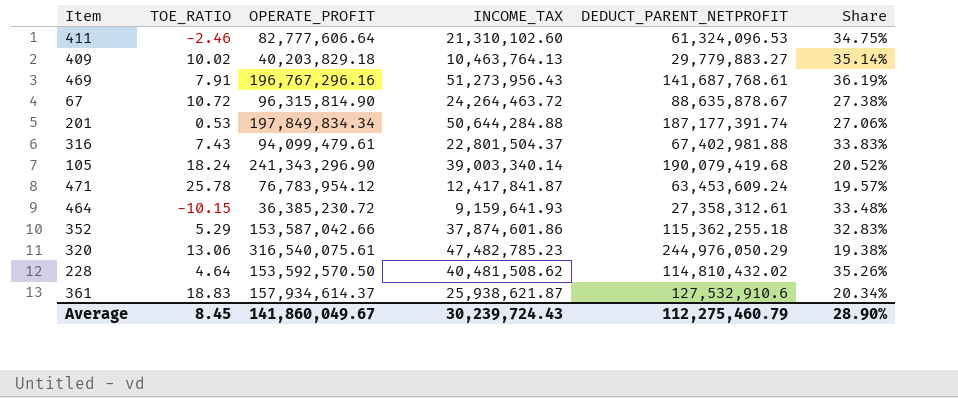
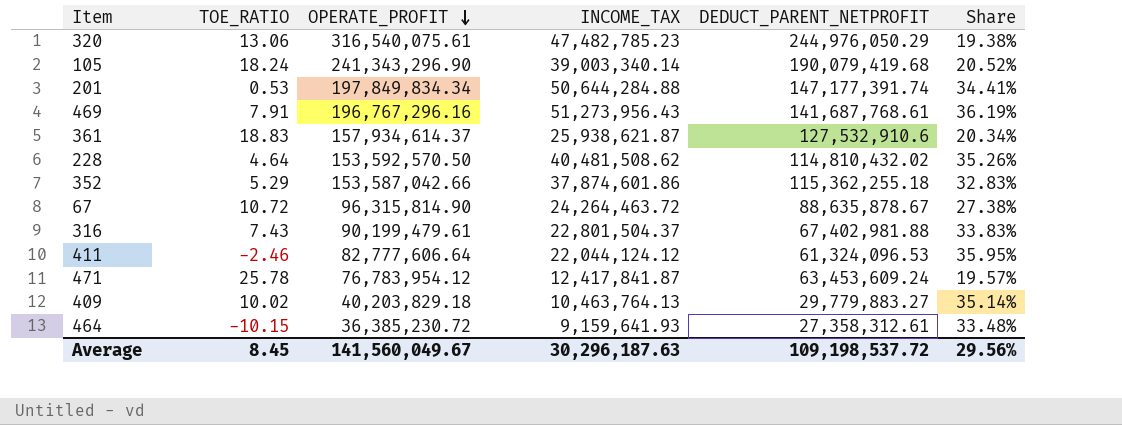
row order: none -> OPERATE_PROFIT descending
201 | DEDUCT_PARENT_NETPROFIT: 187,177,391.74 -> 147,177,391.74
201 | Share: 27.06% -> 34.41%
316 | OPERATE_PROFIT: 94,099,479.61 -> 90,199,479.61
411 | INCOME_TAX: 21,310,102.60 -> 22,044,124.12
411 | Share: 34.75% -> 35.95%
Average | OPERATE_PROFIT: 141,860,049.67 -> 141,560,049.67
Average | INCOME_TAX: 30,239,724.43 -> 30,296,187.63
Average | DEDUCT_PARENT_NETPROFIT: 112,275,460.79 -> 109,198,537.72
Average | Share: 28.90% -> 29.56%

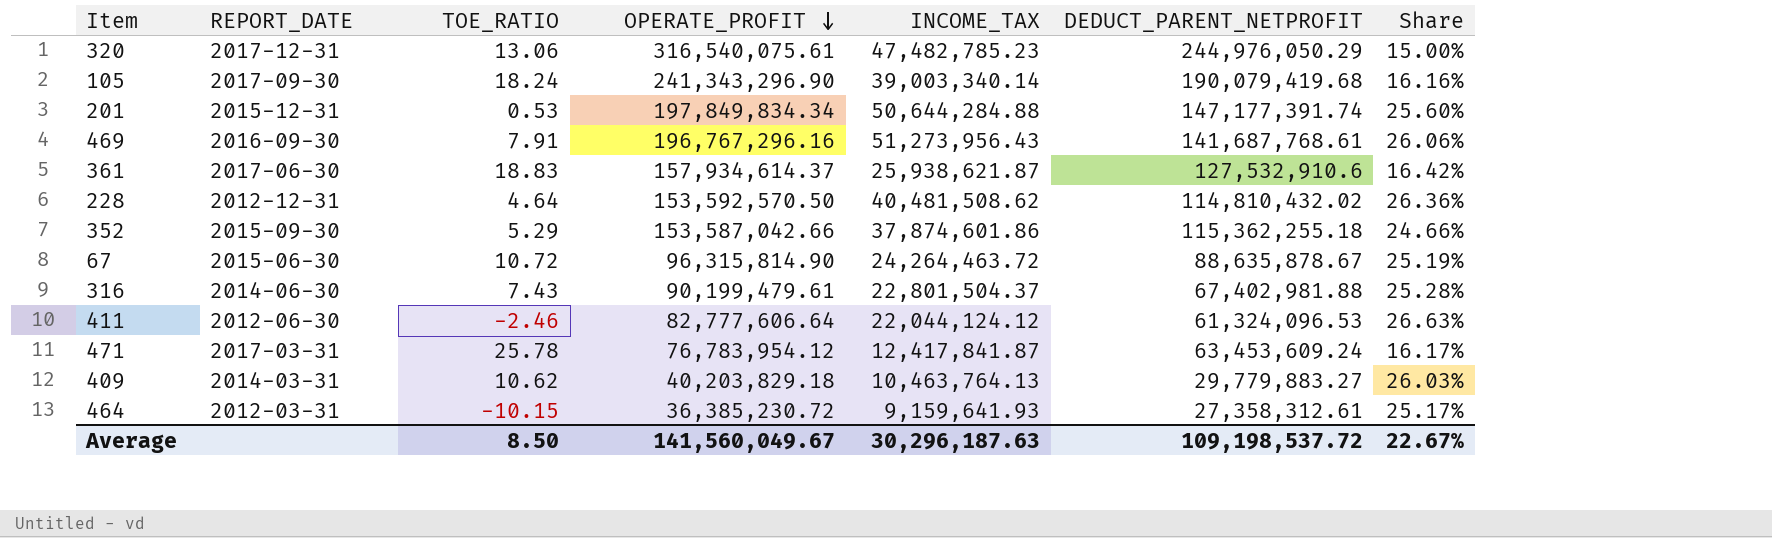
column REPORT_DATE | position: none -> 2
column Share | formula: [INCOME_TAX] / [DEDUCT_PARENT_NETPROFIT] -> [INCOME_TAX] / [OPERATE_PROFIT]
409 | TOE_RATIO: 10.02 -> 10.62
Average | TOE_RATIO: 8.45 -> 8.50
Average | Share: 29.56% -> 22.67%

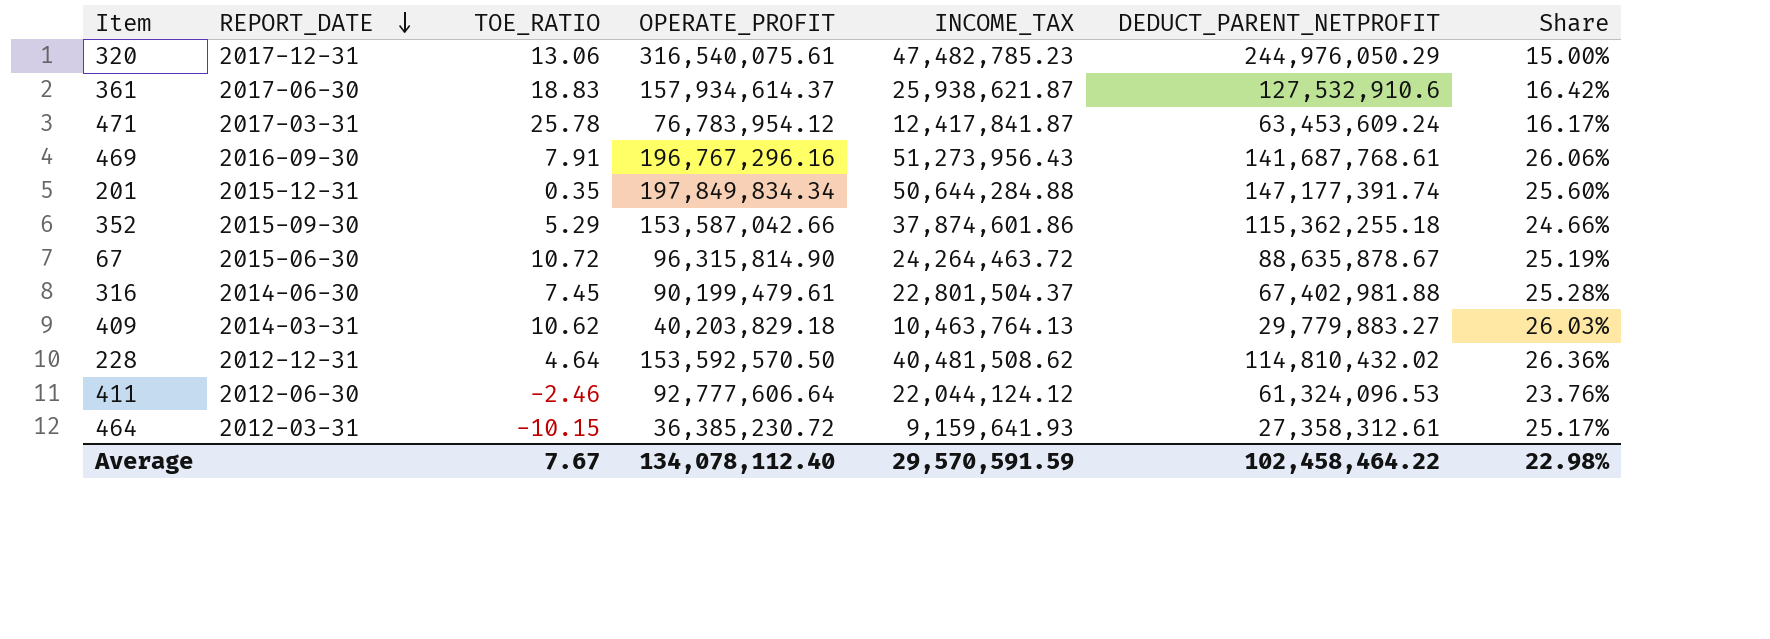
row order: OPERATE_PROFIT descending -> REPORT_DATE descending
row 105: 2017-09-30 | 18.24 | 241,343,296.90 | 39,003,340.14 | 190,079,419.68 | 16.16% -> none
201 | TOE_RATIO: 0.53 -> 0.35
316 | TOE_RATIO: 7.43 -> 7.45
411 | OPERATE_PROFIT: 82,777,606.64 -> 92,777,606.64
411 | Share: 26.63% -> 23.76%
Average | TOE_RATIO: 8.50 -> 7.67
Average | OPERATE_PROFIT: 141,560,049.67 -> 134,078,112.40
Average | INCOME_TAX: 30,296,187.63 -> 29,570,591.59
Average | DEDUCT_PARENT_NETPROFIT: 109,198,537.72 -> 102,458,464.22
Average | Share: 22.67% -> 22.98%

